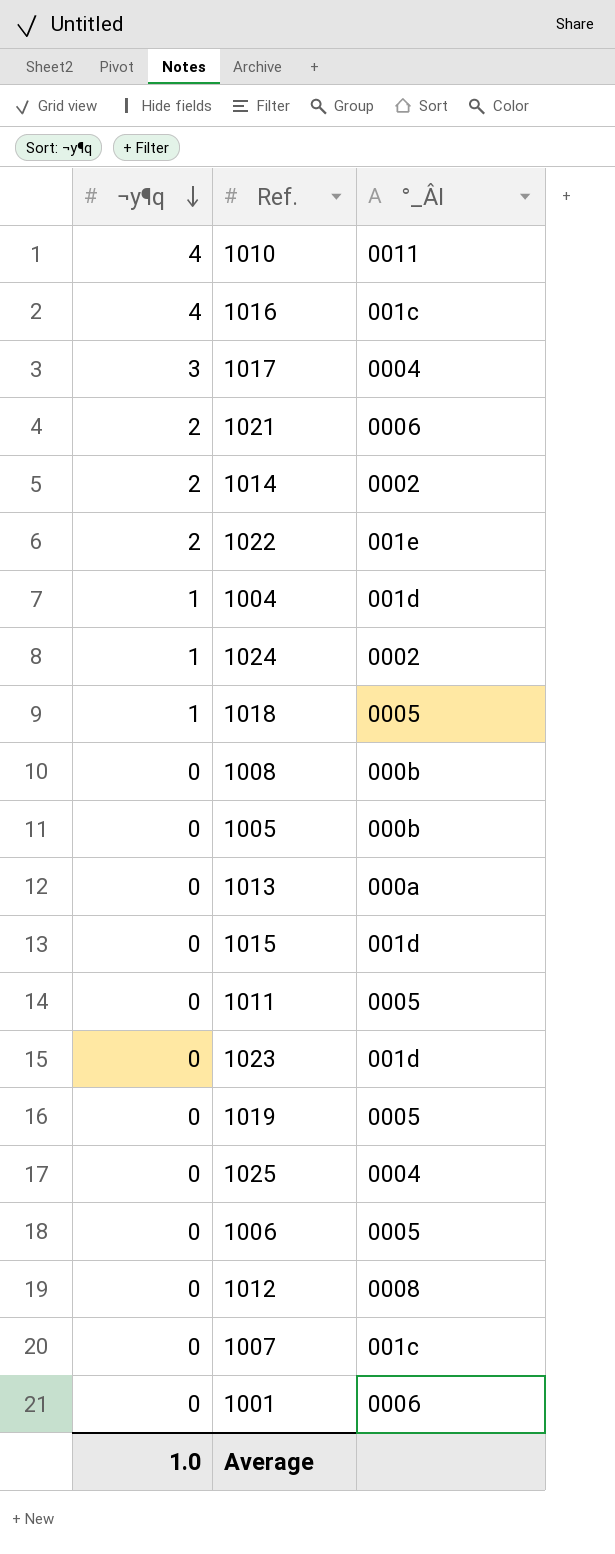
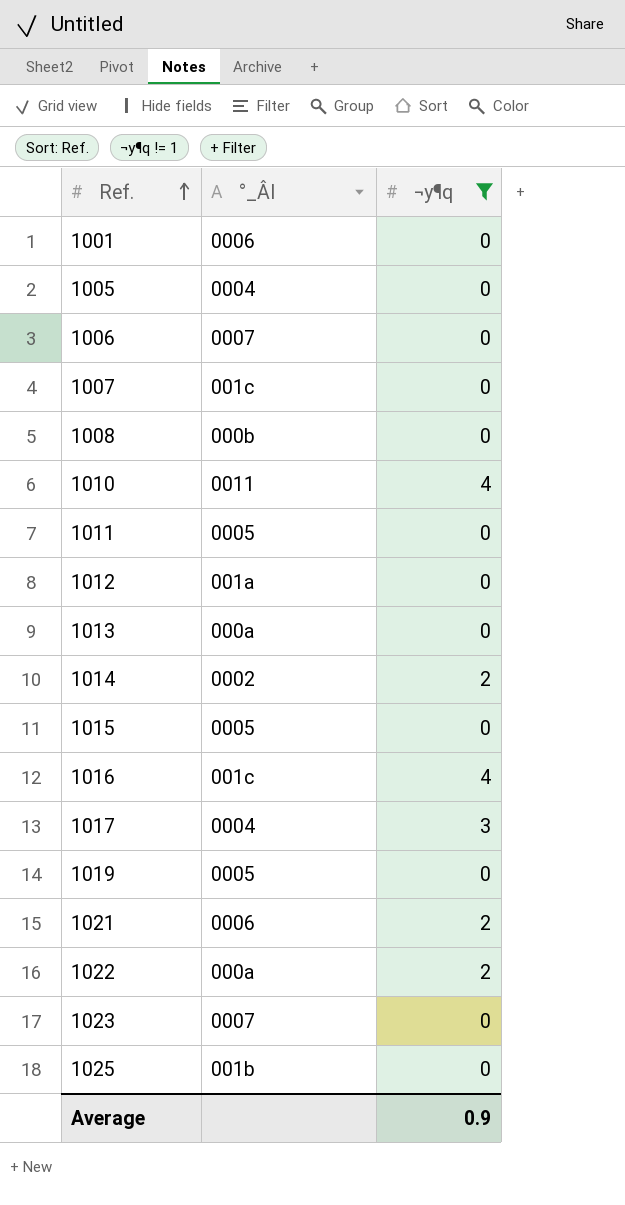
filter: none -> ¬y¶q != 1
row order: ¬y¶q descending -> Ref. ascending
column ¬y¶q | position: 1 -> 3
1005 | °_ÂI: 000b -> 0004
1006 | °_ÂI: 0005 -> 0007
1012 | °_ÂI: 0008 -> 001a
1015 | °_ÂI: 001d -> 0005
1022 | °_ÂI: 001e -> 000a
1023 | °_ÂI: 001d -> 0007
1025 | °_ÂI: 0004 -> 001b
Average | ¬y¶q: 1.0 -> 0.9

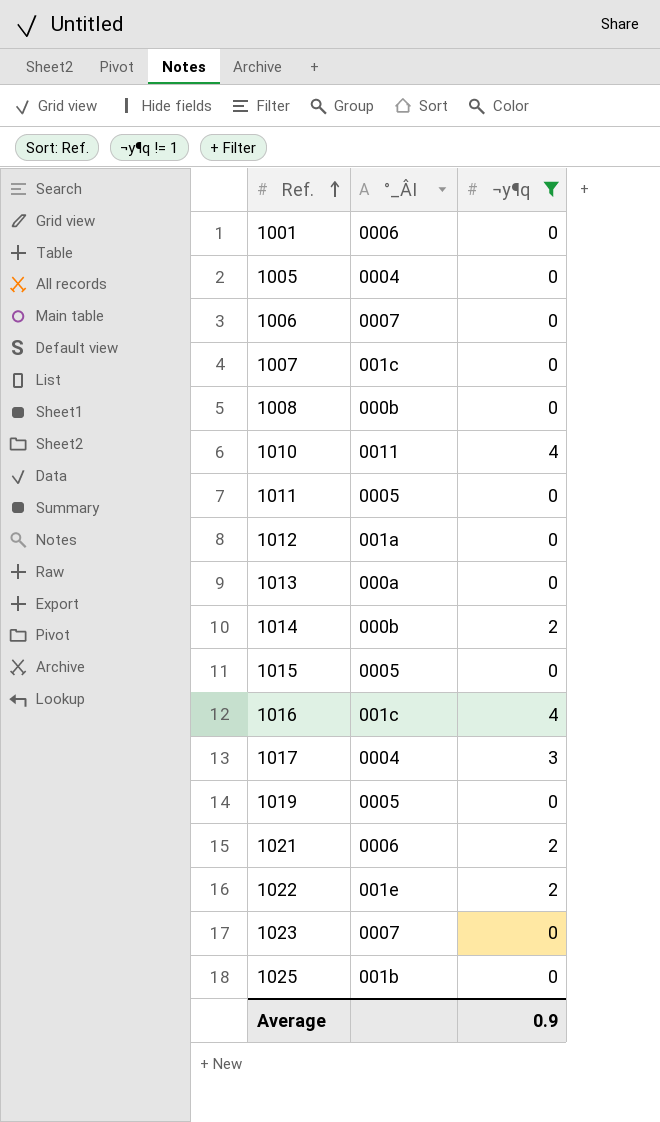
1014 | °_ÂI: 0002 -> 000b
1022 | °_ÂI: 000a -> 001e

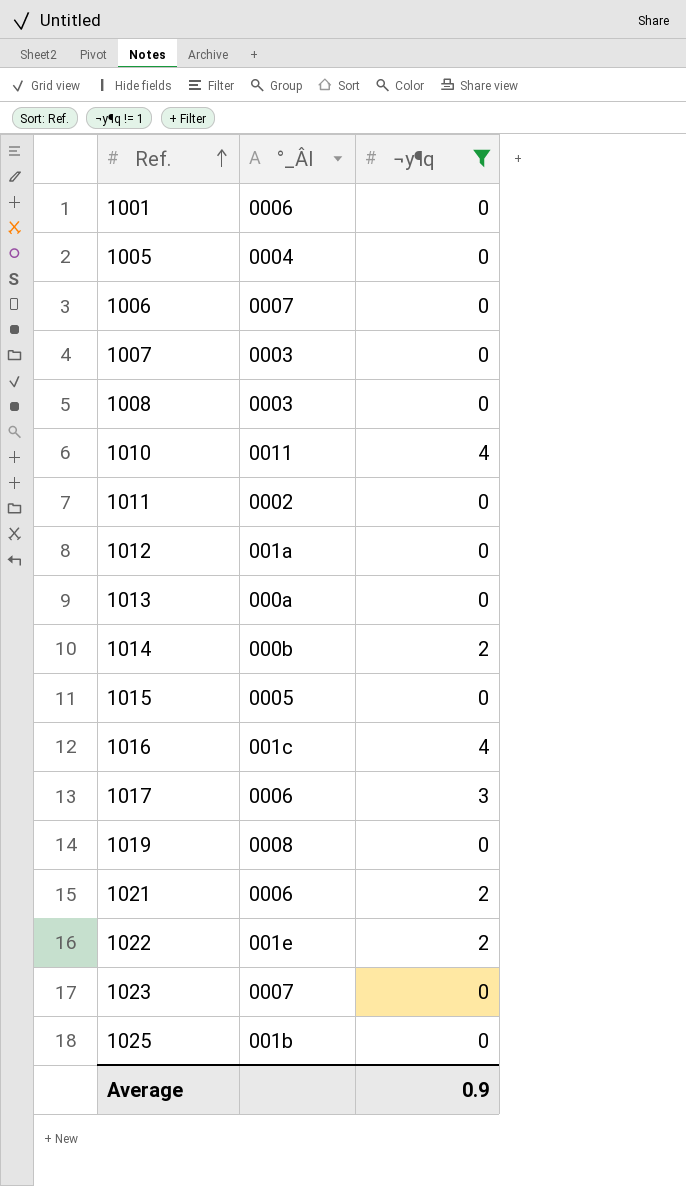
1007 | °_ÂI: 001c -> 0003
1008 | °_ÂI: 000b -> 0003
1011 | °_ÂI: 0005 -> 0002
1017 | °_ÂI: 0004 -> 0006
1019 | °_ÂI: 0005 -> 0008

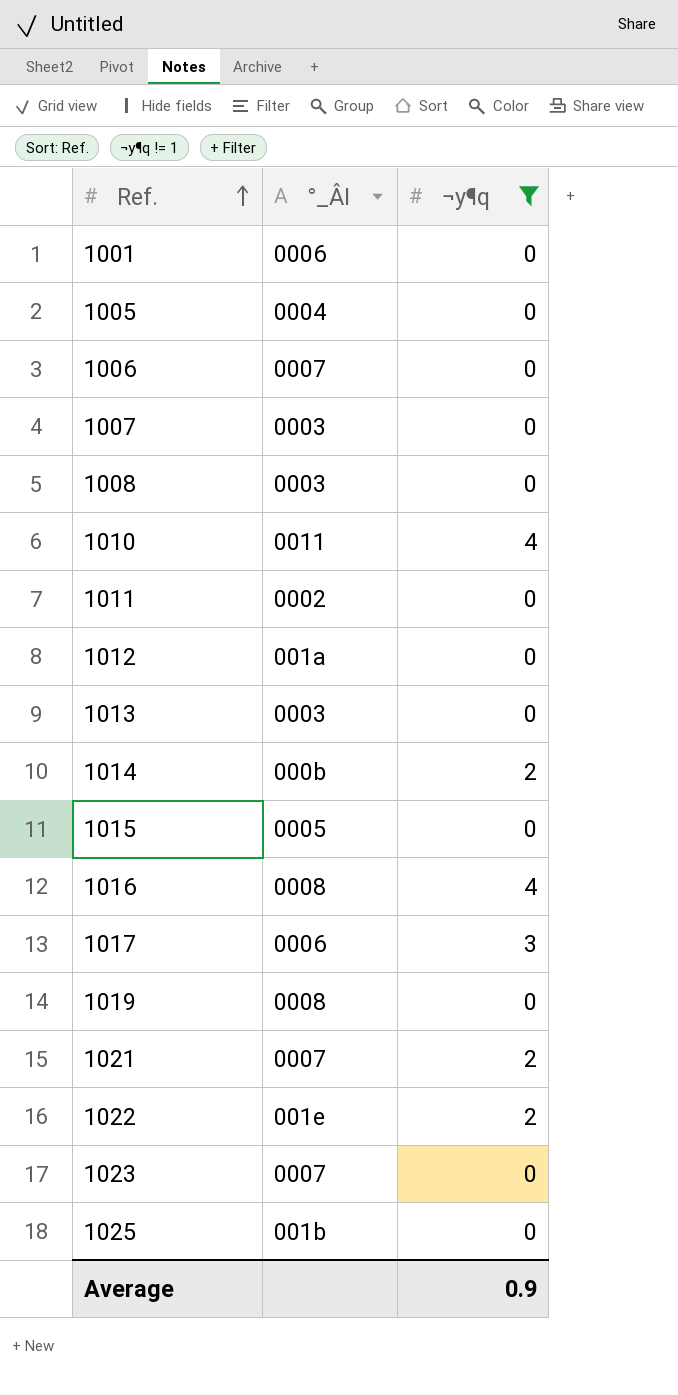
1013 | °_ÂI: 000a -> 0003
1016 | °_ÂI: 001c -> 0008
1021 | °_ÂI: 0006 -> 0007

